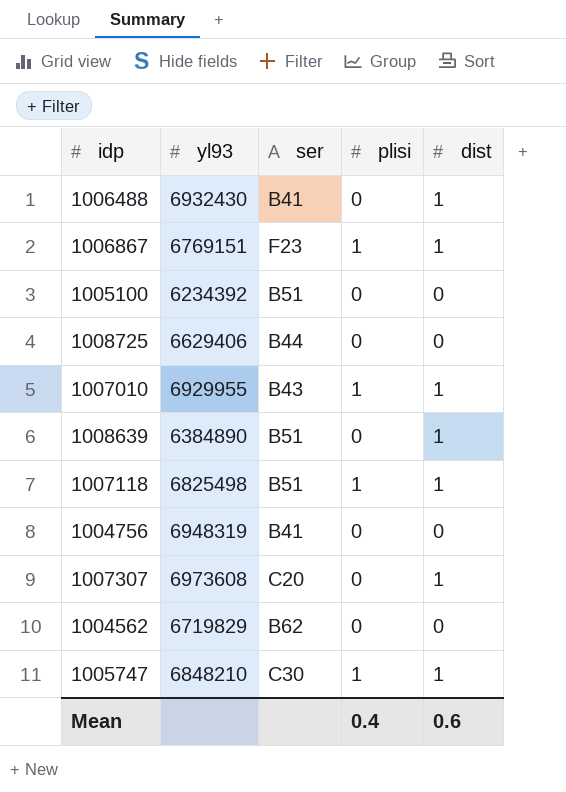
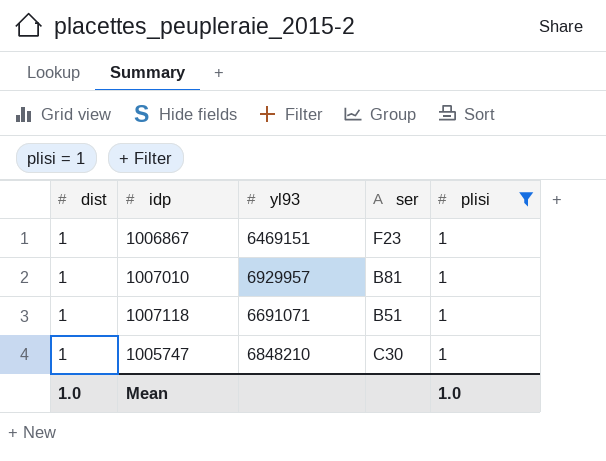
filter: none -> plisi = 1
column dist | position: 5 -> 1
1006867 | yl93: 6769151 -> 6469151
1007010 | yl93: 6929955 -> 6929957
1007010 | ser: B43 -> B81
1007118 | yl93: 6825498 -> 6691071
Mean | dist: 0.6 -> 1.0
Mean | plisi: 0.4 -> 1.0

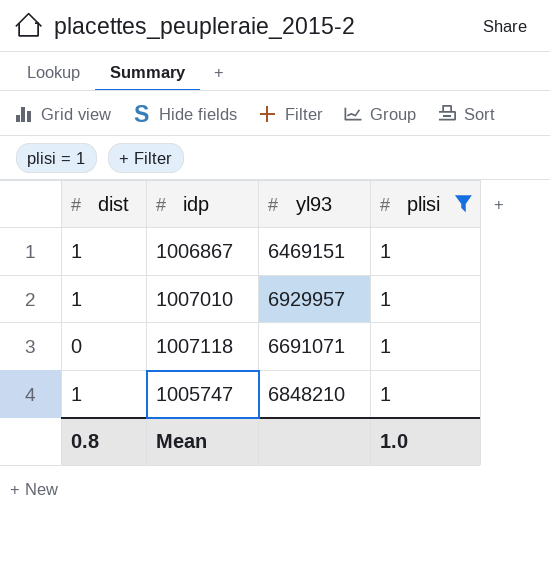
column ser | position: 4 -> none
1007118 | dist: 1 -> 0
Mean | dist: 1.0 -> 0.8

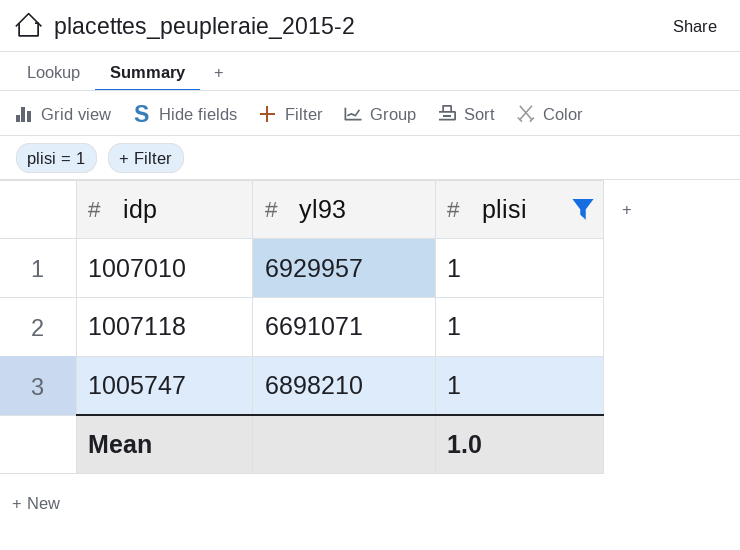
column dist | position: 1 -> none
row 1006867: 1 | 6469151 | 1 -> none
1005747 | yl93: 6848210 -> 6898210

